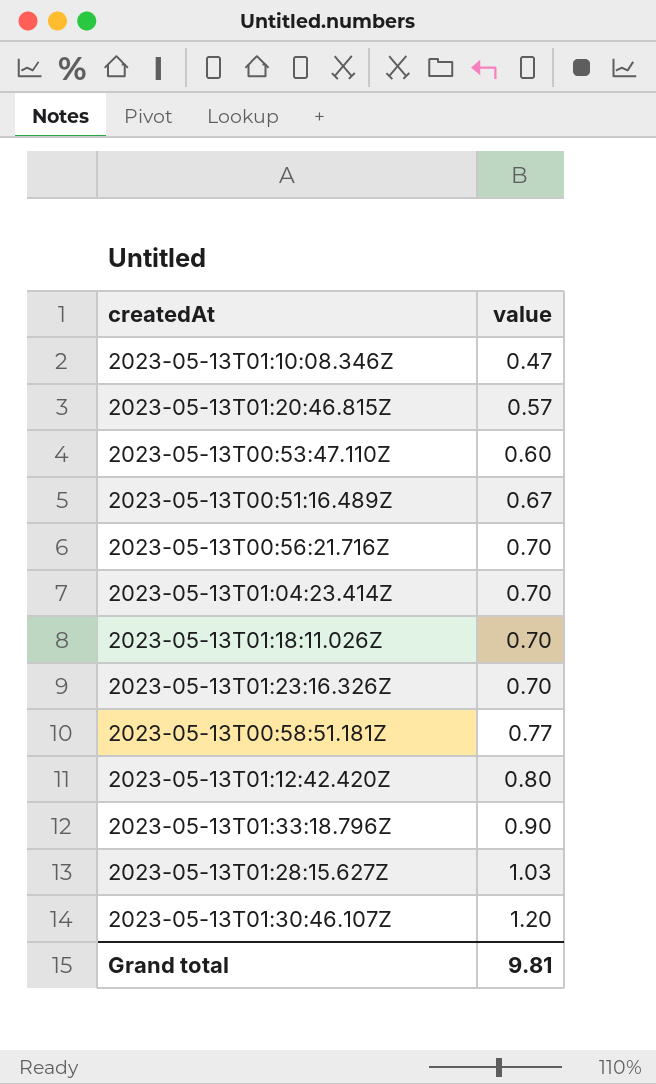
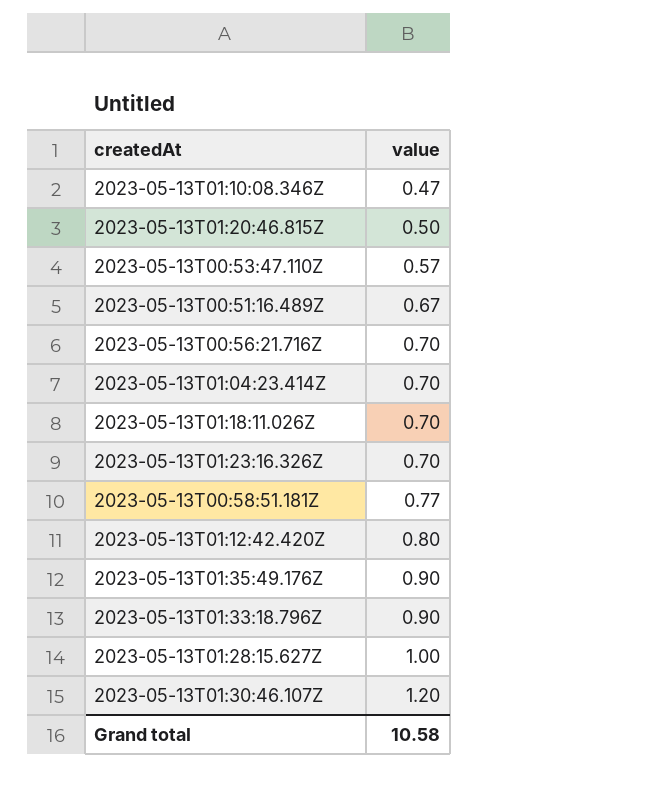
2023-05-13T01:20:46.815Z | value: 0.57 -> 0.50
2023-05-13T00:53:47.110Z | value: 0.60 -> 0.57
row 2023-05-13T01:35:49.176Z: none -> 0.90
2023-05-13T01:28:15.627Z | value: 1.03 -> 1.00
Grand total | value: 9.81 -> 10.58

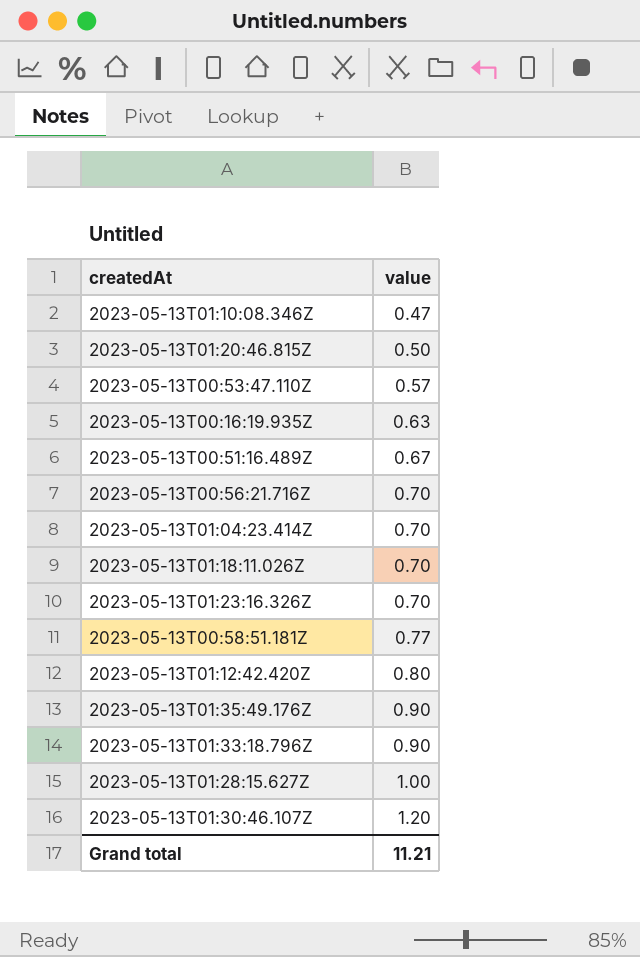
row 2023-05-13T00:16:19.935Z: none -> 0.63
Grand total | value: 10.58 -> 11.21

